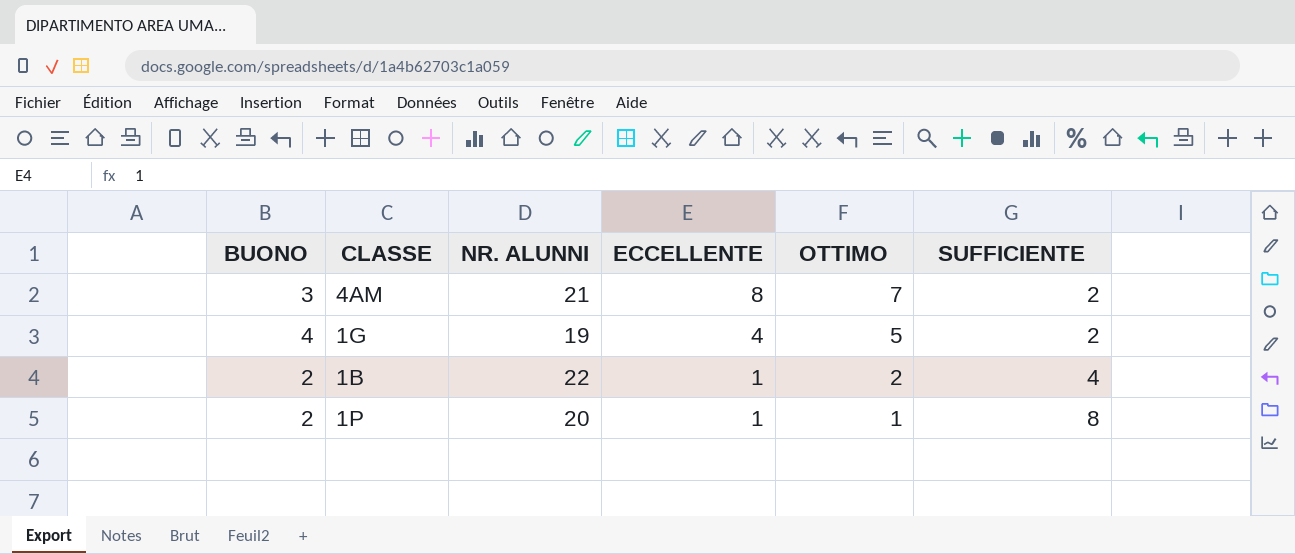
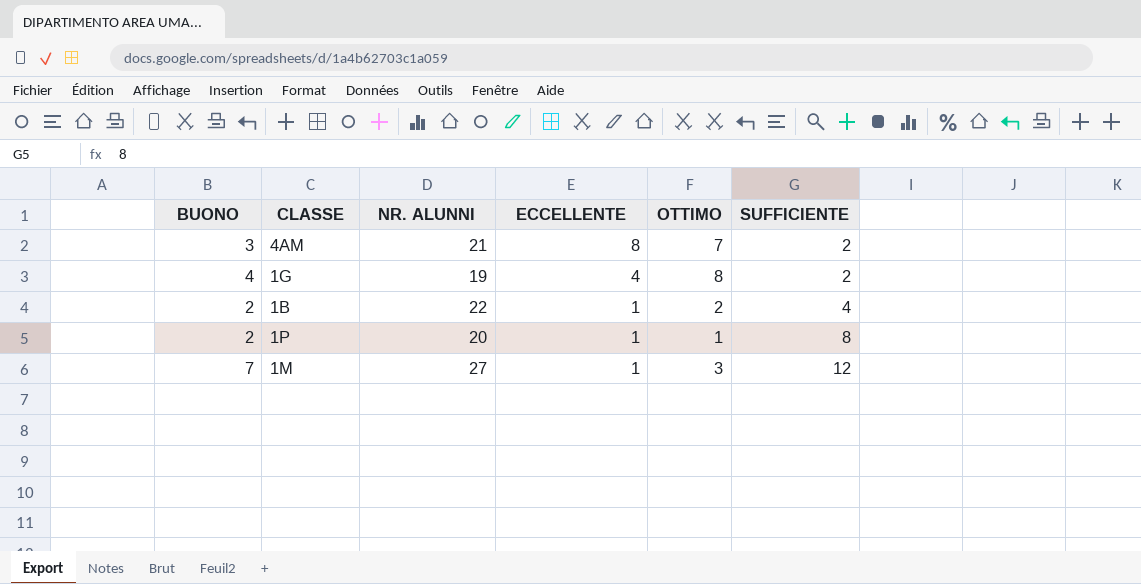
1G | OTTIMO: 5 -> 8
row 1M: none -> 7 | 27 | 1 | 3 | 12

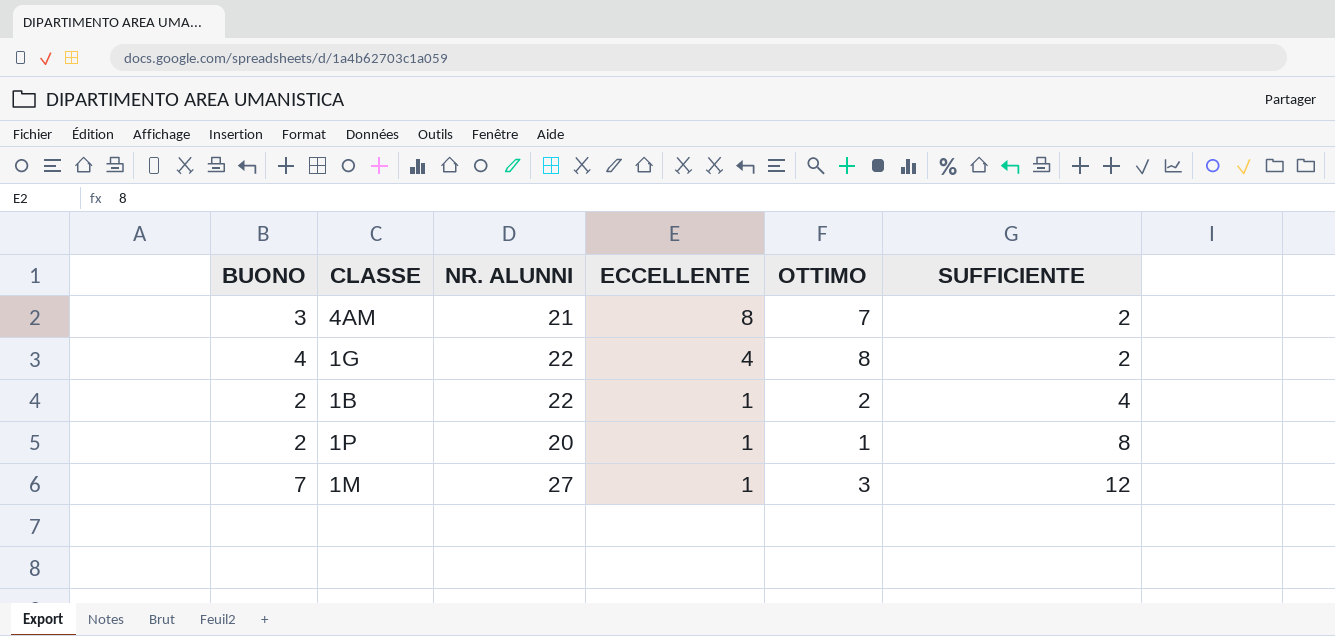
1G | NR. ALUNNI: 19 -> 22

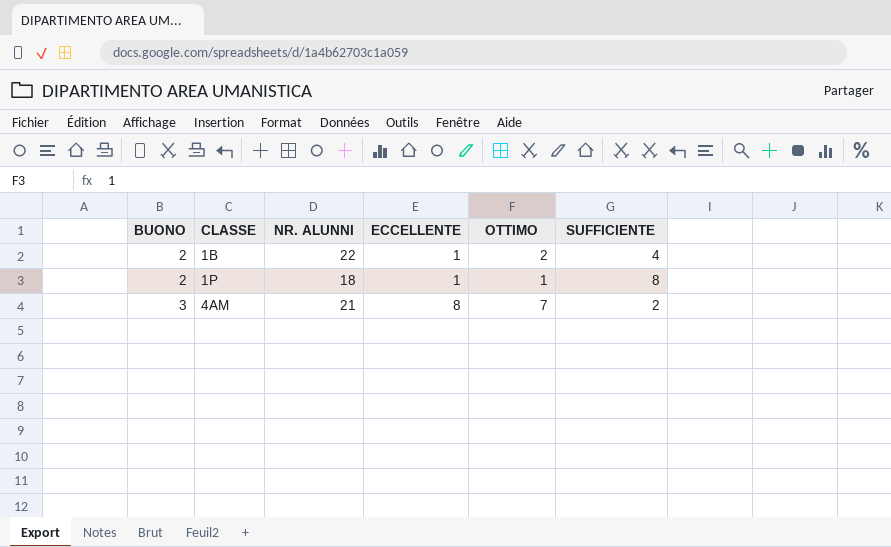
row order: ECCELLENTE descending -> BUONO ascending
row 1G: 4 | 22 | 4 | 8 | 2 -> none
row 1M: 7 | 27 | 1 | 3 | 12 -> none
1P | NR. ALUNNI: 20 -> 18

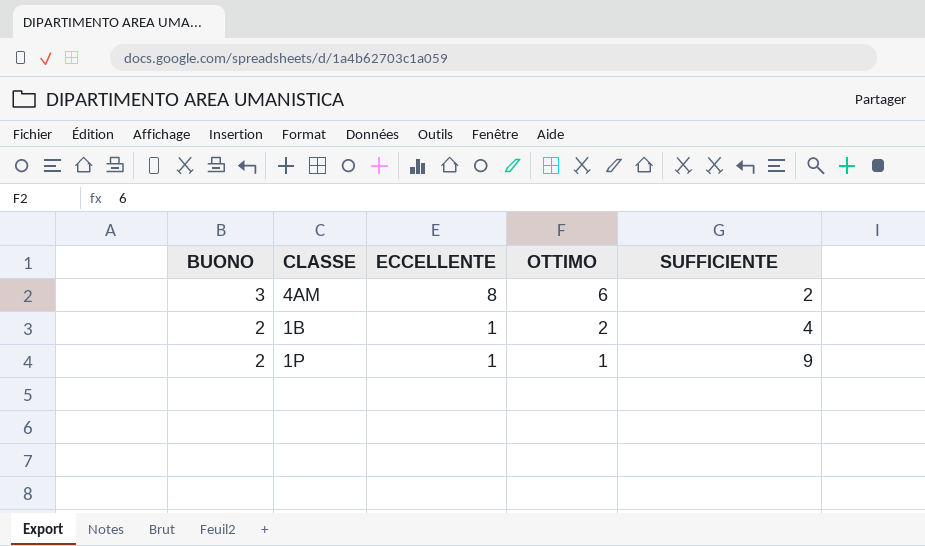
row order: BUONO ascending -> BUONO descending
column NR. ALUNNI | position: 3 -> none
4AM | OTTIMO: 7 -> 6
1P | SUFFICIENTE: 8 -> 9

